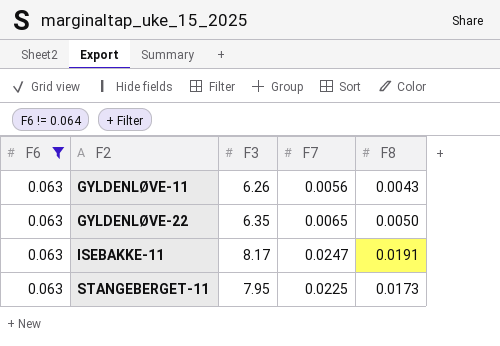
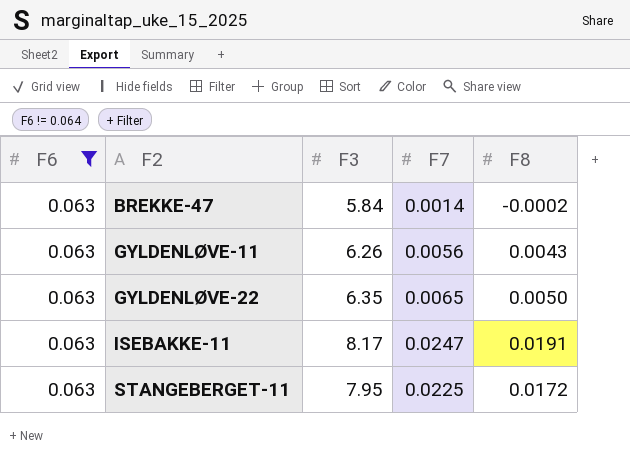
row BREKKE-47: none -> 0.063 | 5.84 | 0.0014 | -0.0002
STANGEBERGET-11 | F8: 0.0173 -> 0.0172

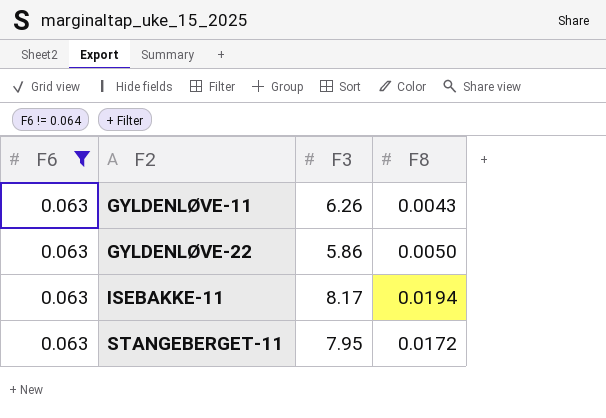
column F7 | position: 4 -> none
row BREKKE-47: 0.063 | 5.84 | 0.0014 | -0.0002 -> none
GYLDENLØVE-22 | F3: 6.35 -> 5.86
ISEBAKKE-11 | F8: 0.0191 -> 0.0194

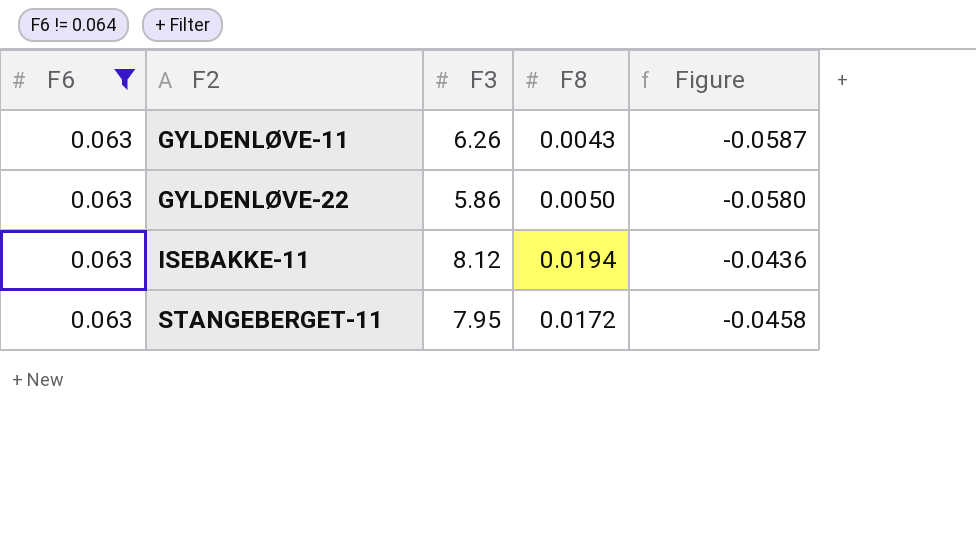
column Figure | formula: none -> [F8] - [F6]
ISEBAKKE-11 | F3: 8.17 -> 8.12

